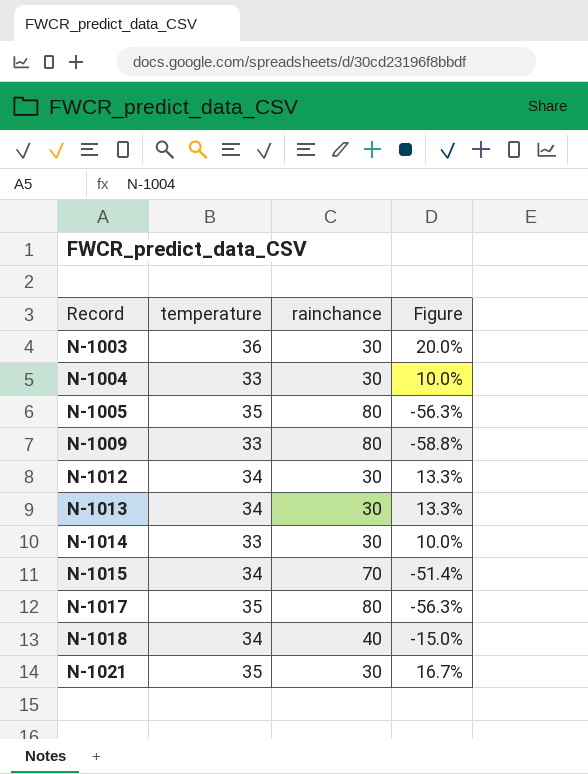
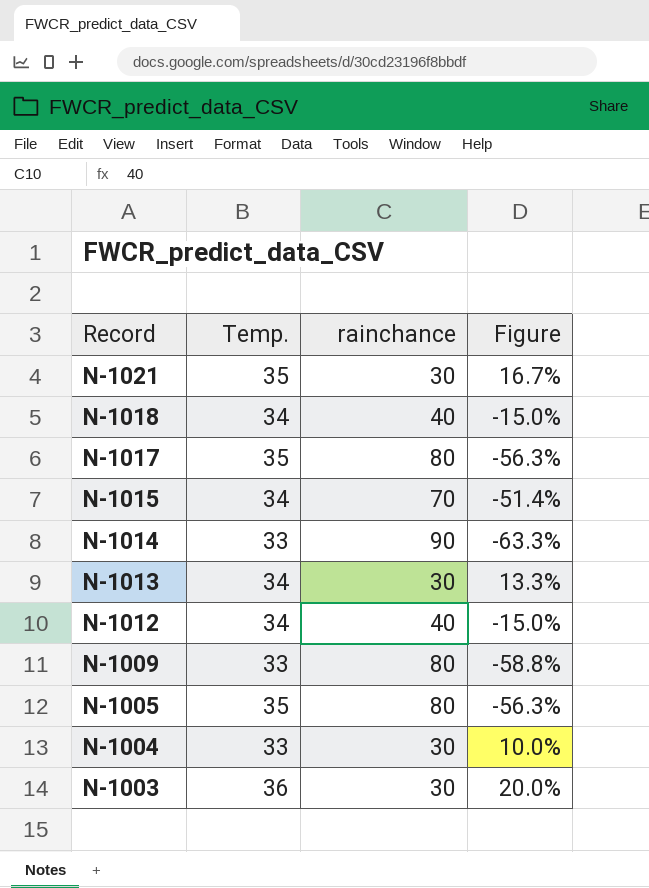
row order: Record ascending -> Record descending
column name: temperature -> Temp.
N-1014 | rainchance: 30 -> 90
N-1014 | Figure: 10.0% -> -63.3%
N-1012 | rainchance: 30 -> 40
N-1012 | Figure: 13.3% -> -15.0%

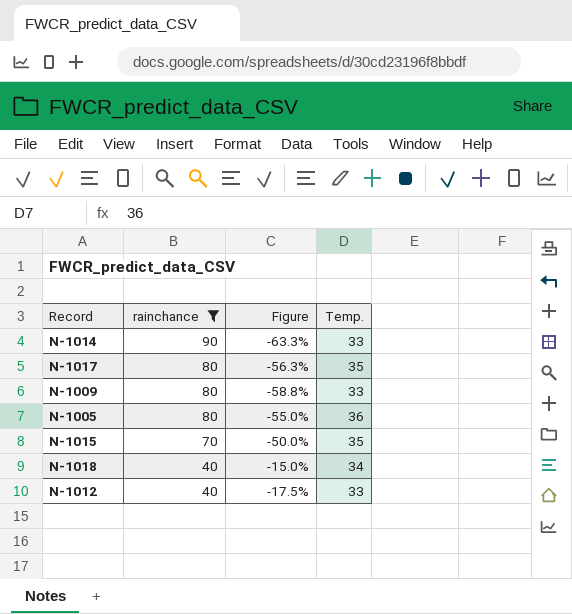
filter: none -> rainchance != 30
row order: Record descending -> rainchance descending
column Temp. | position: 2 -> 4
N-1005 | Figure: -56.3% -> -55.0%
N-1005 | Temp.: 35 -> 36
N-1015 | Figure: -51.4% -> -50.0%
N-1015 | Temp.: 34 -> 35
N-1012 | Figure: -15.0% -> -17.5%
N-1012 | Temp.: 34 -> 33

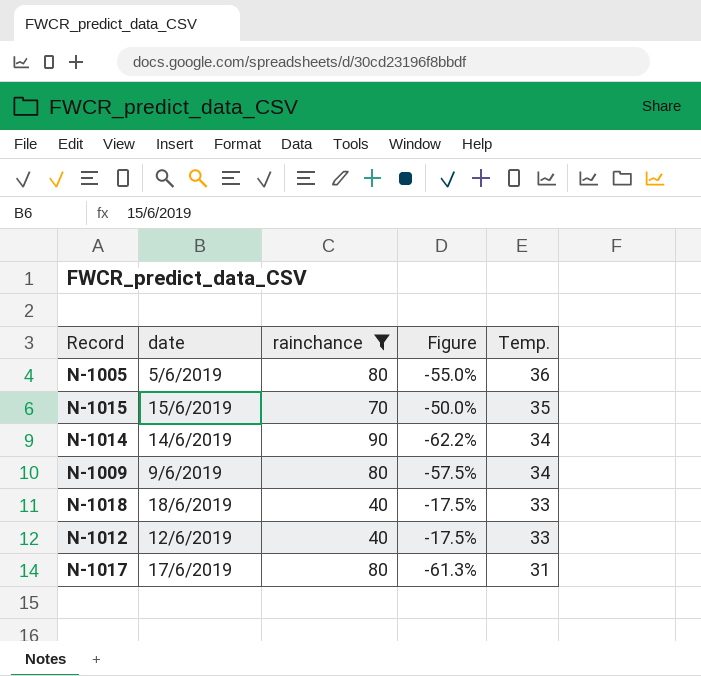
row order: rainchance descending -> Temp. descending
column date | position: none -> 2
N-1014 | Figure: -63.3% -> -62.2%
N-1014 | Temp.: 33 -> 34
N-1009 | Figure: -58.8% -> -57.5%
N-1009 | Temp.: 33 -> 34
N-1018 | Figure: -15.0% -> -17.5%
N-1018 | Temp.: 34 -> 33
N-1017 | Figure: -56.3% -> -61.3%
N-1017 | Temp.: 35 -> 31

